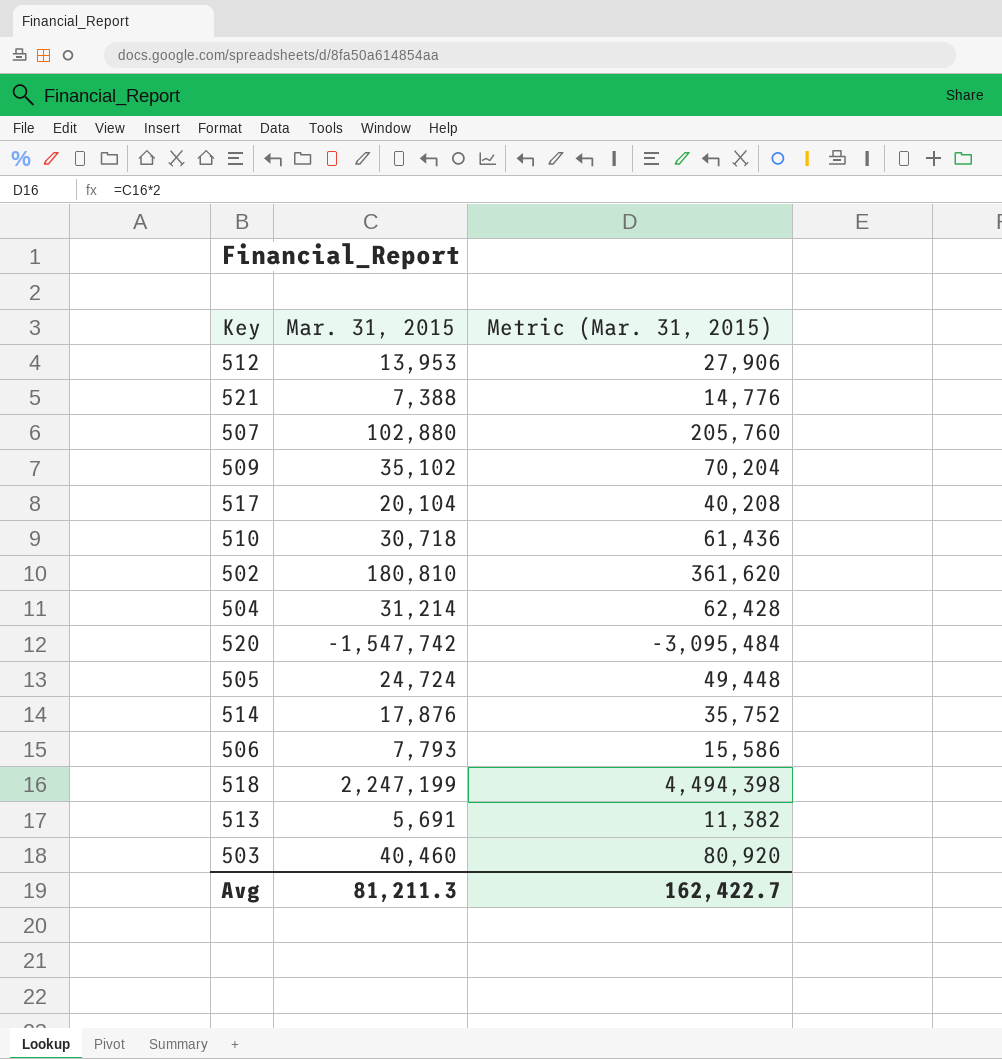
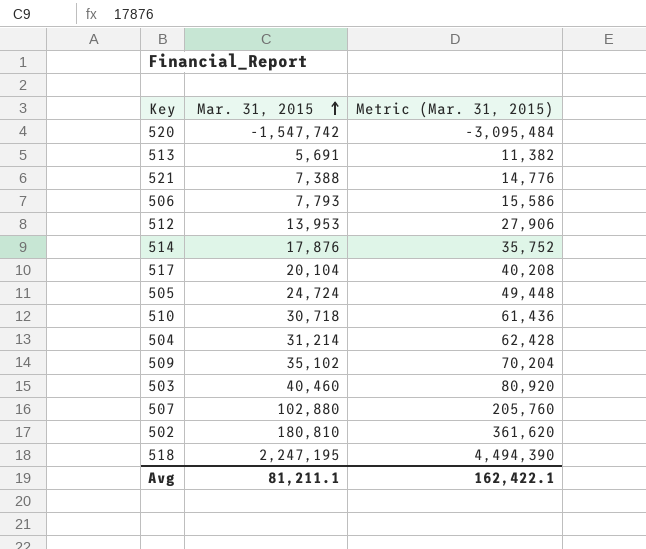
row order: none -> Mar. 31, 2015 ascending
518 | Mar. 31, 2015: 2,247,199 -> 2,247,195
518 | Metric (Mar. 31, 2015): 4,494,398 -> 4,494,390
Avg | Mar. 31, 2015: 81,211.3 -> 81,211.1
Avg | Metric (Mar. 31, 2015): 162,422.7 -> 162,422.1

